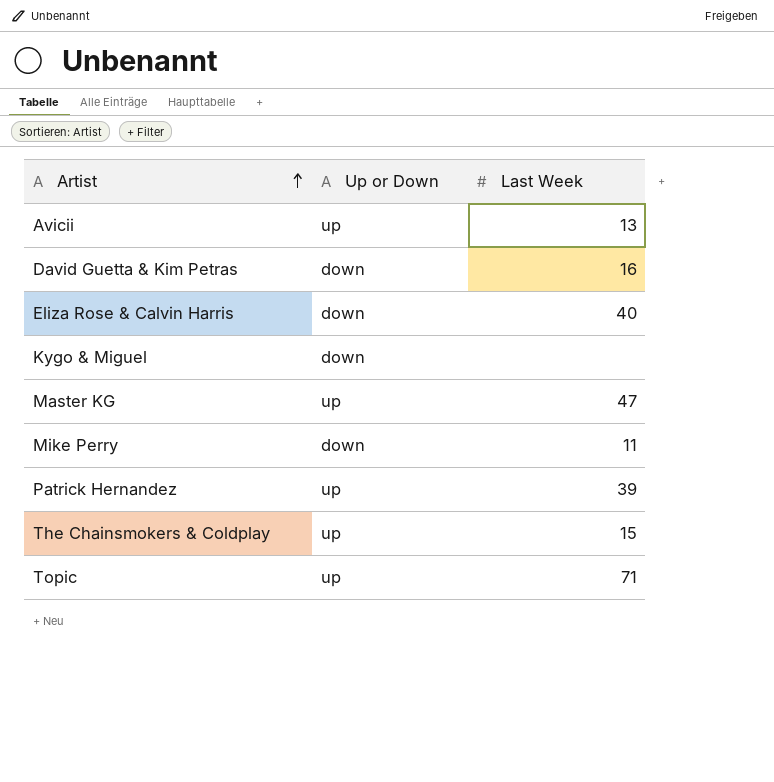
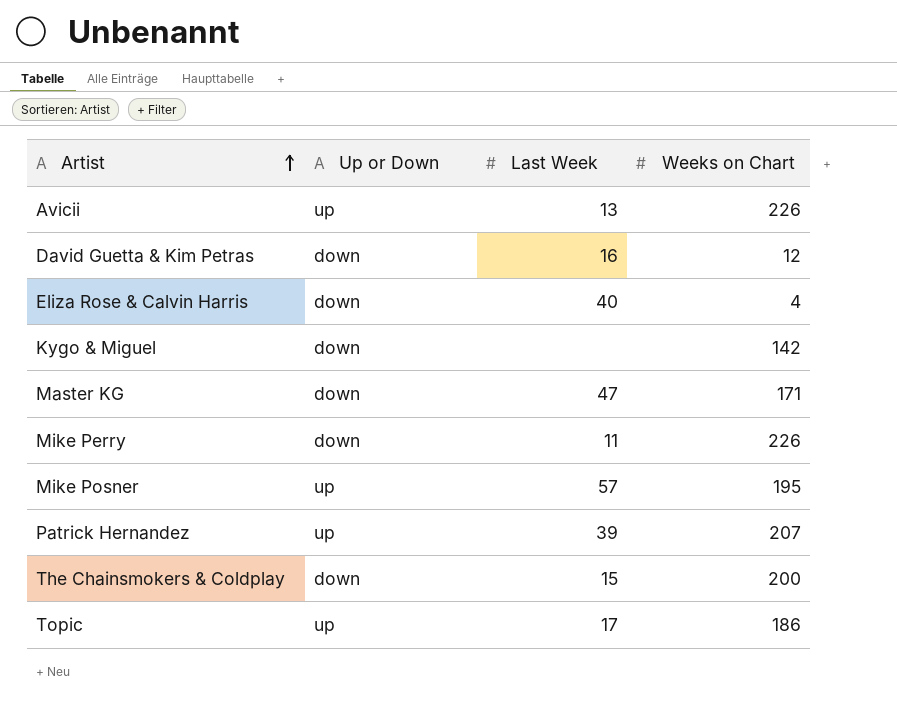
column Weeks on Chart | position: none -> 4
Master KG | Up or Down: up -> down
row Mike Posner: none -> up | 57 | 195
The Chainsmokers & Coldplay | Up or Down: up -> down
Topic | Last Week: 71 -> 17

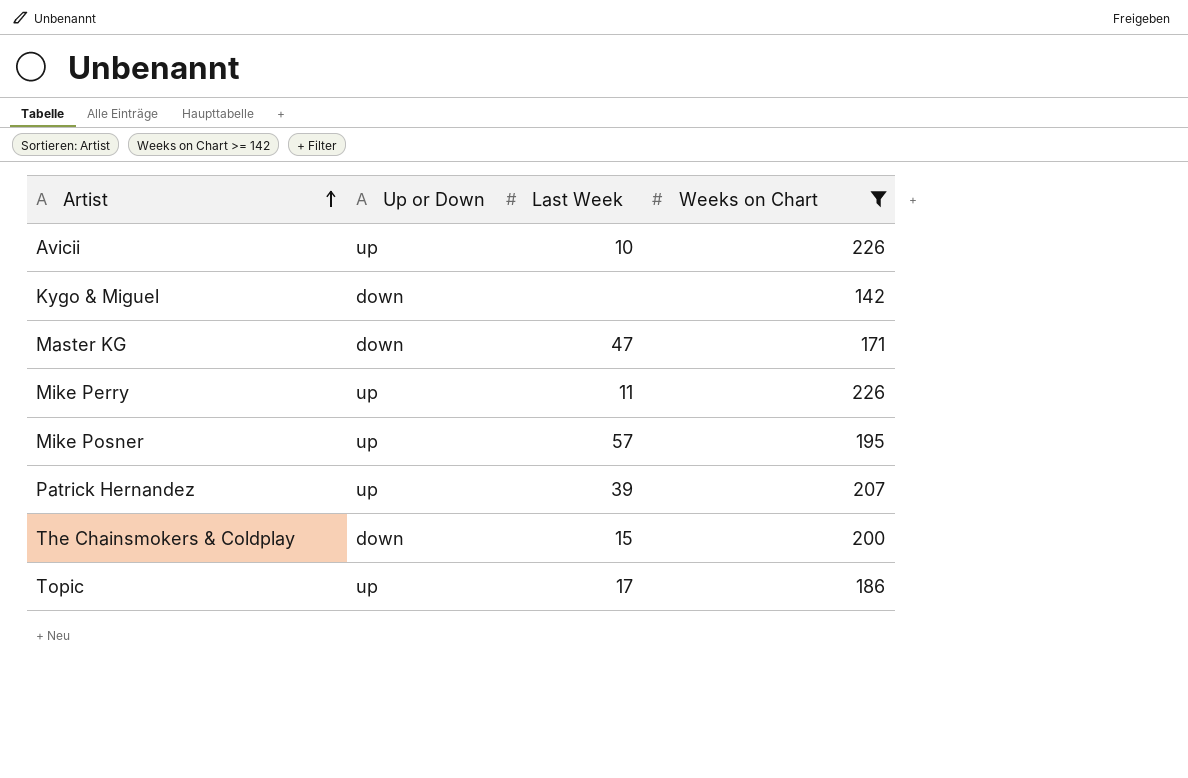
filter: none -> Weeks on Chart >= 142
Avicii | Last Week: 13 -> 10
Mike Perry | Up or Down: down -> up

